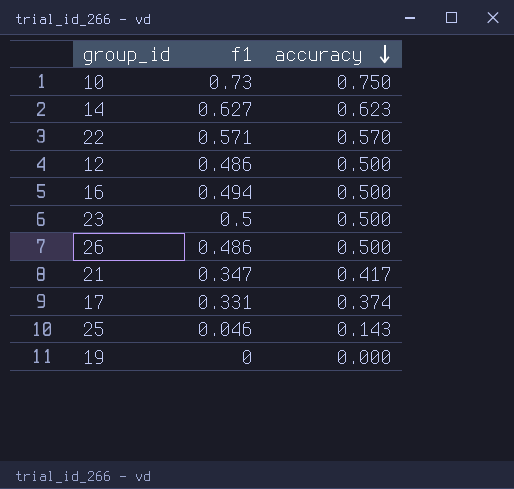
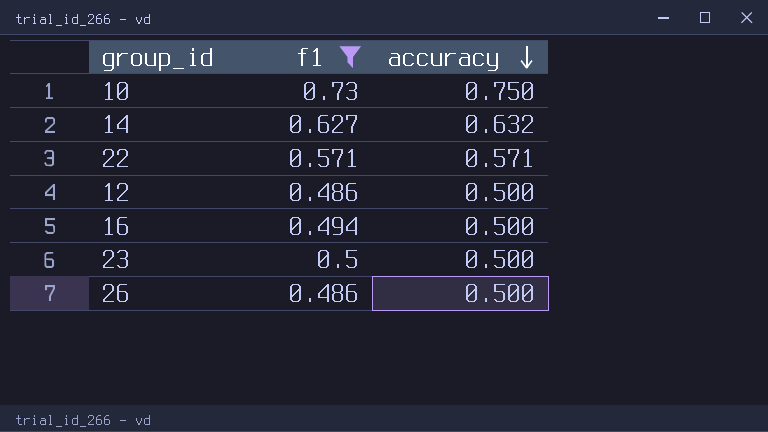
filter: none -> f1 >= 0.486
14 | accuracy: 0.623 -> 0.632
22 | accuracy: 0.570 -> 0.571

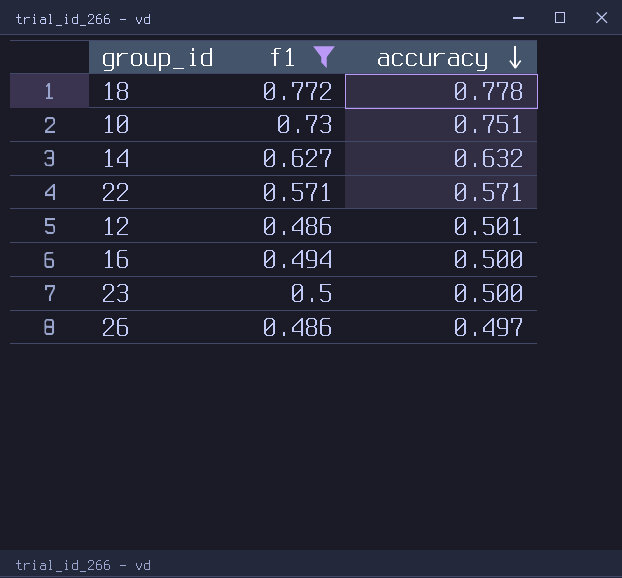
row 18: none -> 0.772 | 0.778
10 | accuracy: 0.750 -> 0.751
12 | accuracy: 0.500 -> 0.501
26 | accuracy: 0.500 -> 0.497

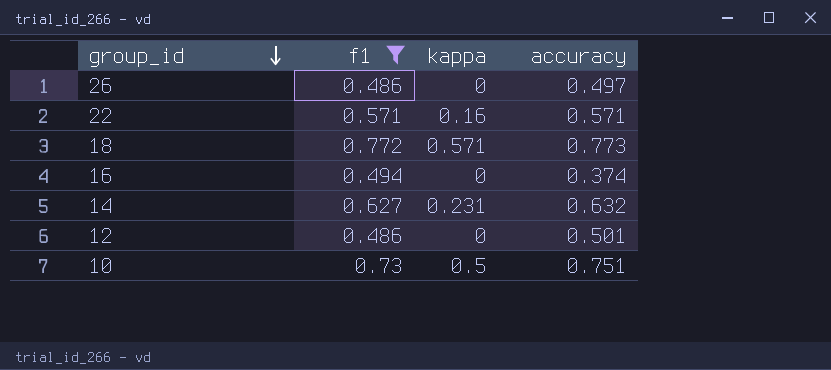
row order: accuracy descending -> group_id descending
column kappa | position: none -> 3
row 23: 0.5 | 0.500 -> none
18 | accuracy: 0.778 -> 0.773
16 | accuracy: 0.500 -> 0.374

